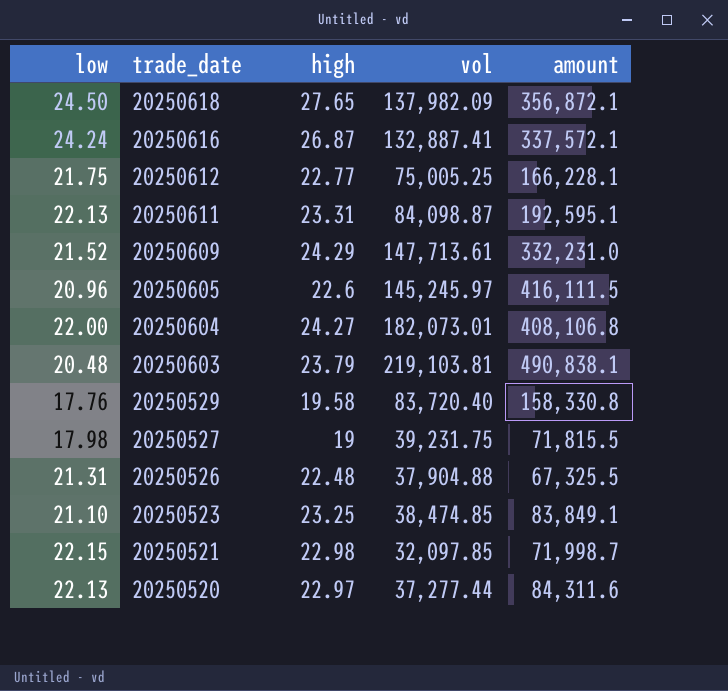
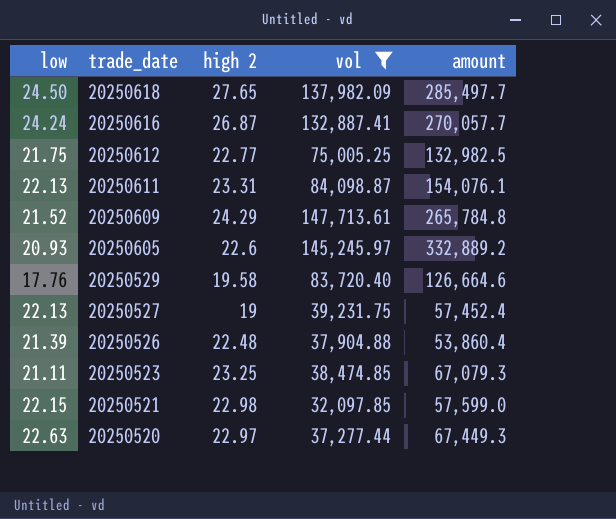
filter: none -> vol <= 147,713.61
column name: high -> high 2
20250618 | amount: 356,872.1 -> 285,497.7
20250616 | amount: 337,572.1 -> 270,057.7
20250612 | amount: 166,228.1 -> 132,982.5
20250611 | amount: 192,595.1 -> 154,076.1
20250609 | amount: 332,231.0 -> 265,784.8
20250605 | low: 20.96 -> 20.93
20250605 | amount: 416,111.5 -> 332,889.2
20250529 | amount: 158,330.8 -> 126,664.6
20250527 | low: 17.98 -> 22.13
20250527 | amount: 71,815.5 -> 57,452.4
20250526 | low: 21.31 -> 21.39
20250526 | amount: 67,325.5 -> 53,860.4
20250523 | low: 21.10 -> 21.11
20250523 | amount: 83,849.1 -> 67,079.3
20250521 | amount: 71,998.7 -> 57,599.0
20250520 | low: 22.13 -> 22.63
20250520 | amount: 84,311.6 -> 67,449.3

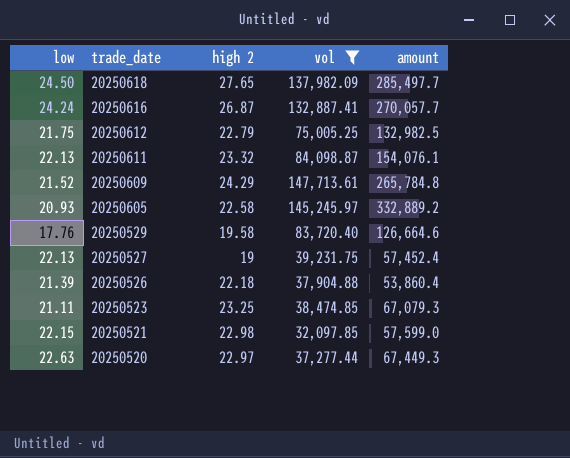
20250612 | high 2: 22.77 -> 22.79
20250611 | high 2: 23.31 -> 23.32
20250605 | high 2: 22.6 -> 22.58
20250526 | high 2: 22.48 -> 22.18

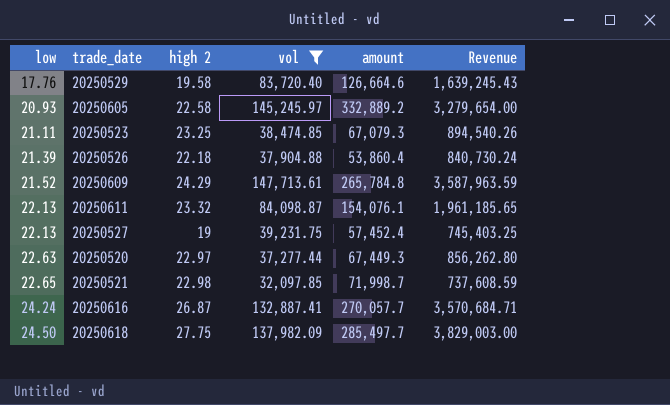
row order: trade_date descending -> low ascending
column Revenue | formula: none -> [high 2] * [vol]
row 20250612: 21.75 | 22.79 | 75,005.25 | 132,982.5 -> none
20250521 | low: 22.15 -> 22.65
20250521 | amount: 57,599.0 -> 71,998.7
20250618 | high 2: 27.65 -> 27.75

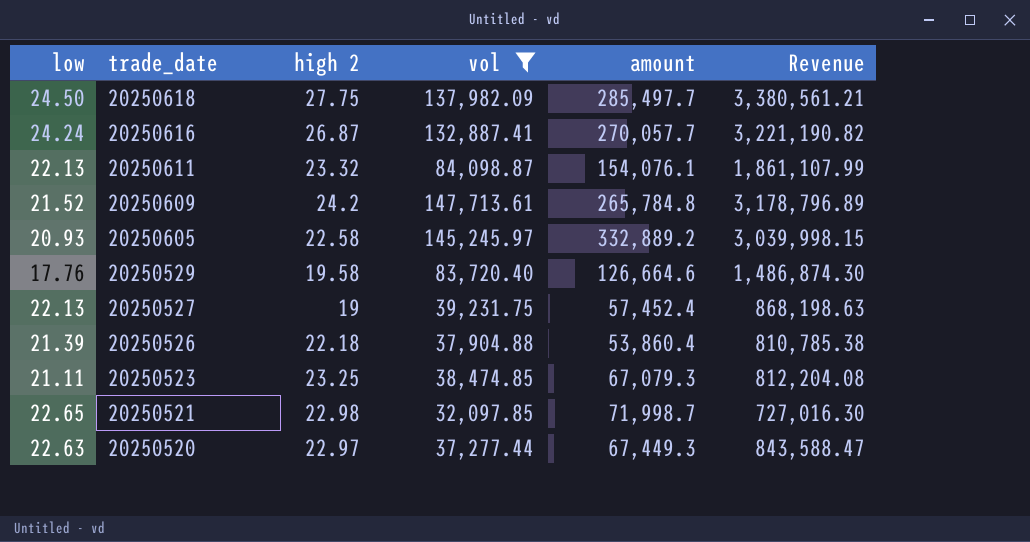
row order: low ascending -> trade_date descending
column Revenue | formula: [high 2] * [vol] -> [low] * [vol]
20250609 | high 2: 24.29 -> 24.2

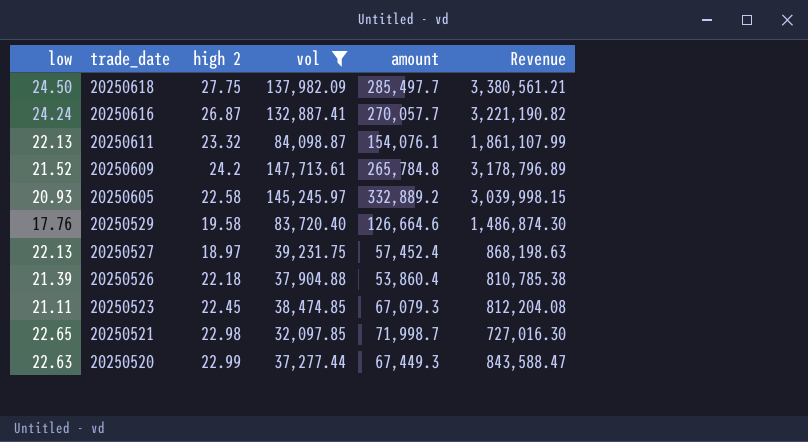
20250527 | high 2: 19 -> 18.97
20250523 | high 2: 23.25 -> 22.45
20250520 | high 2: 22.97 -> 22.99

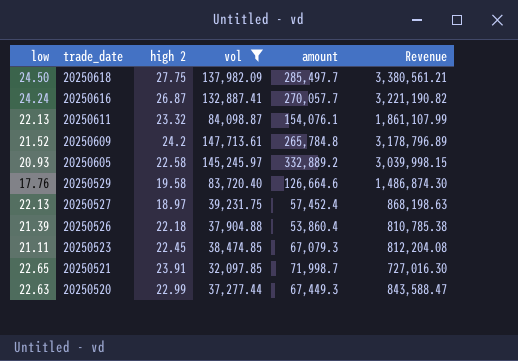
20250521 | high 2: 22.98 -> 23.91

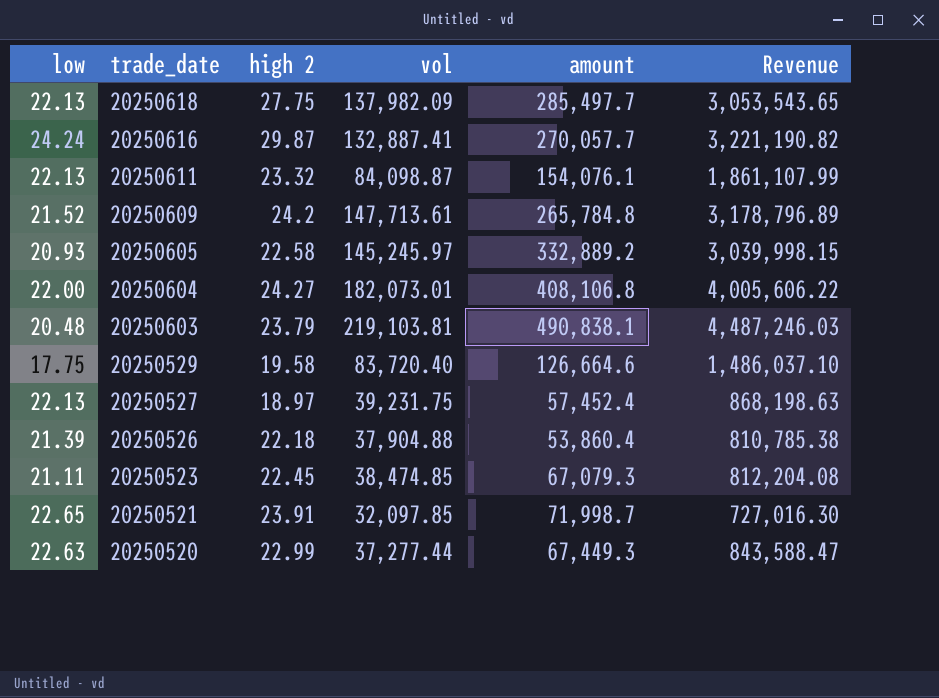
filter: vol <= 147,713.61 -> none
20250618 | low: 24.50 -> 22.13
20250618 | Revenue: 3,380,561.21 -> 3,053,543.65
20250616 | high 2: 26.87 -> 29.87
20250529 | low: 17.76 -> 17.75
20250529 | Revenue: 1,486,874.30 -> 1,486,037.10

